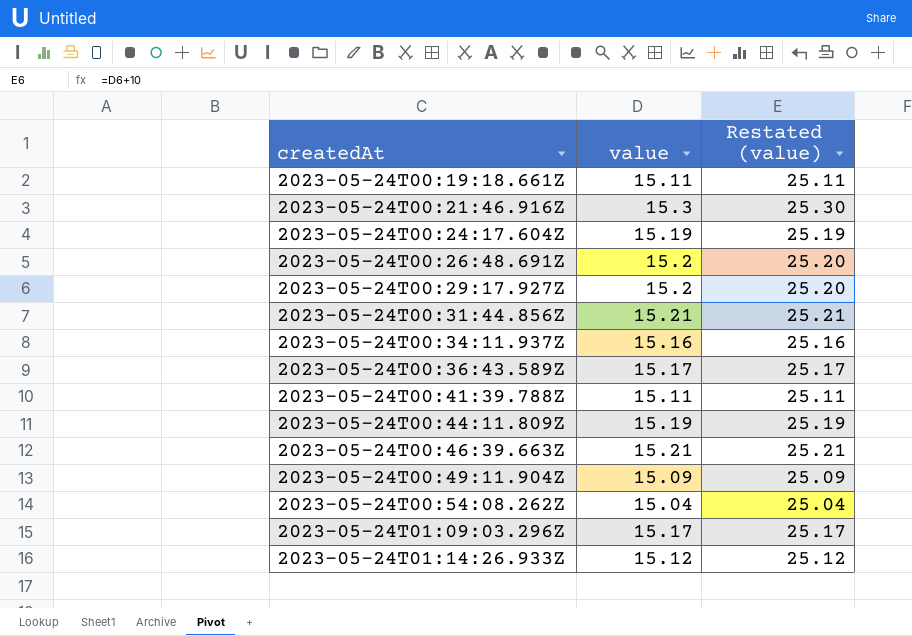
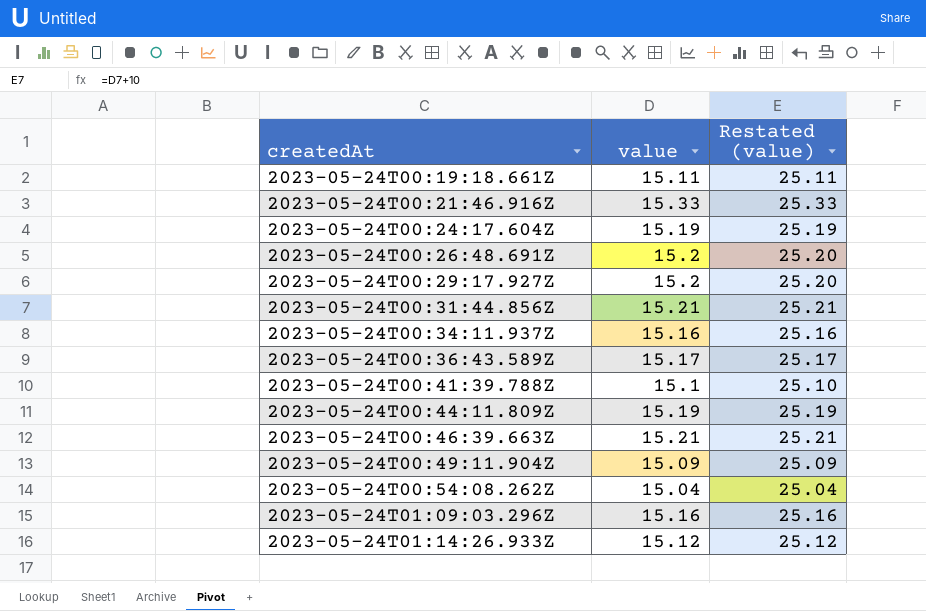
2023-05-24T00:21:46.916Z | value: 15.3 -> 15.33
2023-05-24T00:21:46.916Z | Restated (value): 25.30 -> 25.33
2023-05-24T00:41:39.788Z | value: 15.11 -> 15.1
2023-05-24T00:41:39.788Z | Restated (value): 25.11 -> 25.10
2023-05-24T01:09:03.296Z | value: 15.17 -> 15.16
2023-05-24T01:09:03.296Z | Restated (value): 25.17 -> 25.16

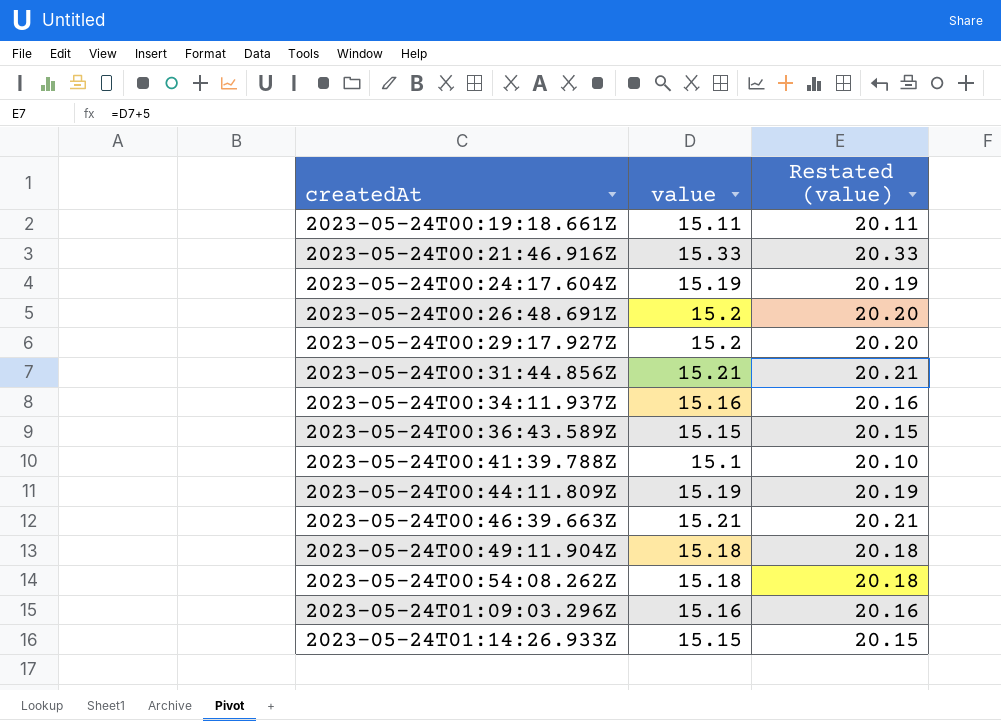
column Restated (value) | formula: [value] + 10 -> [value] + 5
2023-05-24T00:36:43.589Z | value: 15.17 -> 15.15
2023-05-24T00:49:11.904Z | value: 15.09 -> 15.18
2023-05-24T00:54:08.262Z | value: 15.04 -> 15.18
2023-05-24T01:14:26.933Z | value: 15.12 -> 15.15

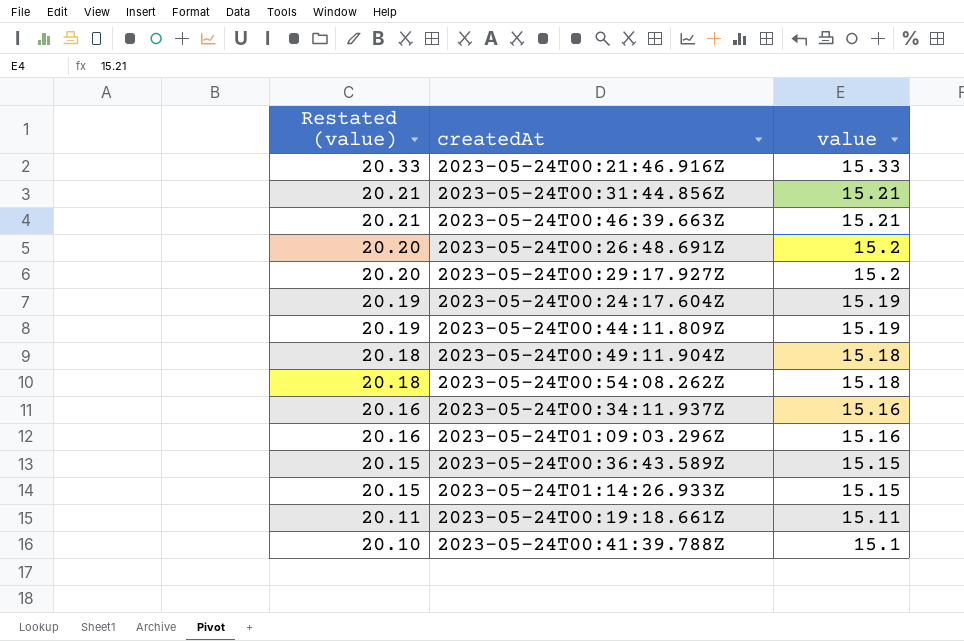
row order: createdAt ascending -> Restated (value) descending
column Restated (value) | position: 3 -> 1

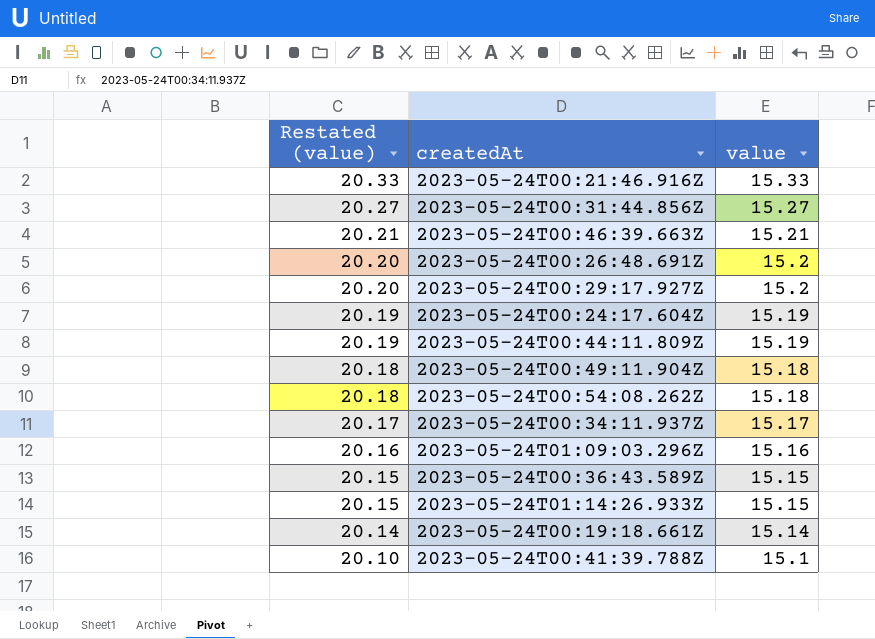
2023-05-24T00:31:44.856Z | Restated (value): 20.21 -> 20.27
2023-05-24T00:31:44.856Z | value: 15.21 -> 15.27
2023-05-24T00:34:11.937Z | Restated (value): 20.16 -> 20.17
2023-05-24T00:34:11.937Z | value: 15.16 -> 15.17
2023-05-24T00:19:18.661Z | Restated (value): 20.11 -> 20.14
2023-05-24T00:19:18.661Z | value: 15.11 -> 15.14

